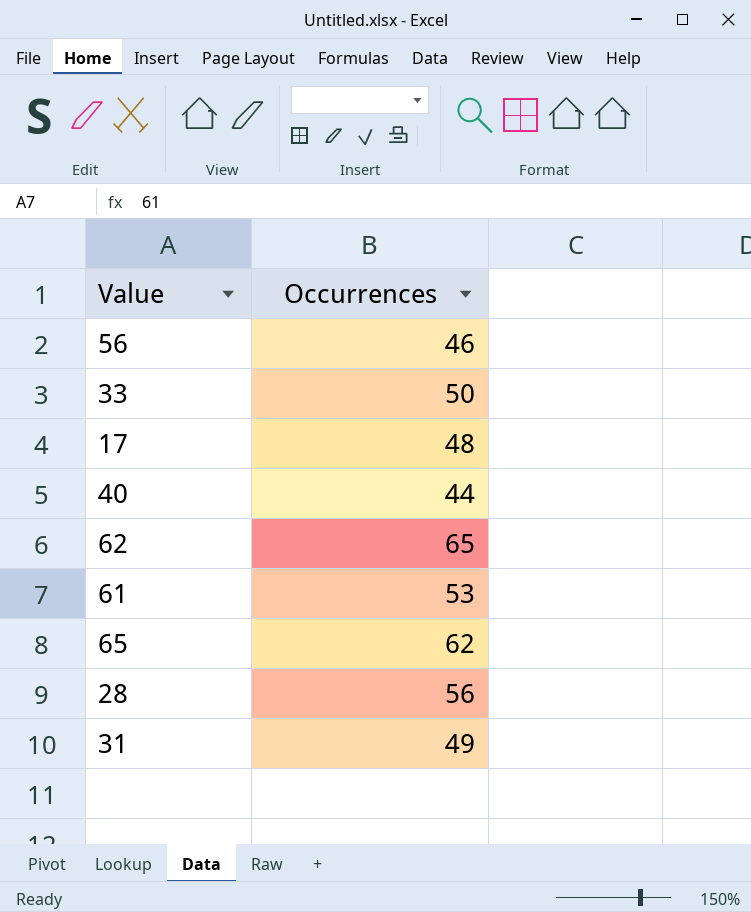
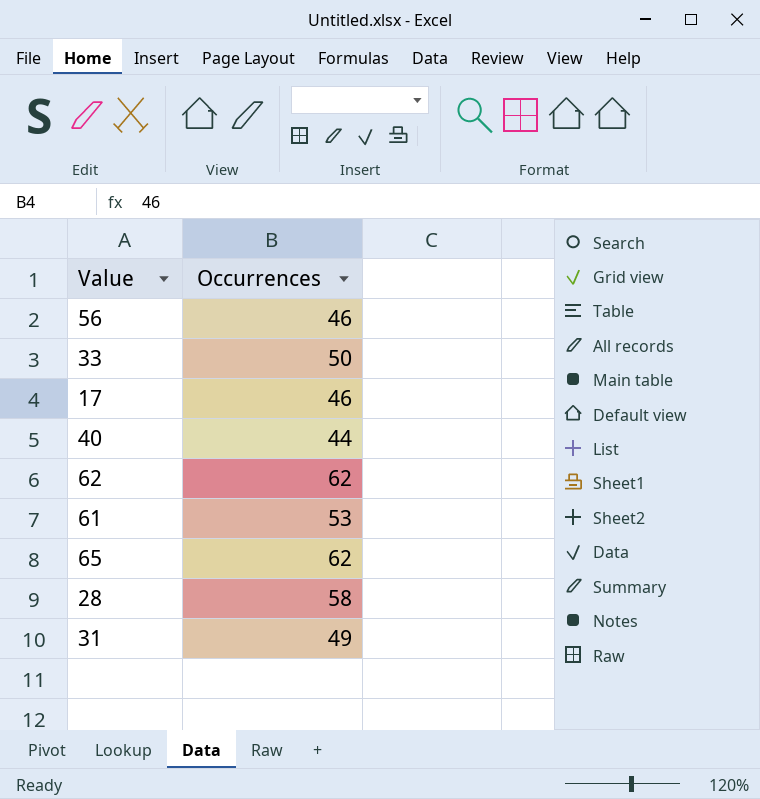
17 | Occurrences: 48 -> 46
62 | Occurrences: 65 -> 62
28 | Occurrences: 56 -> 58

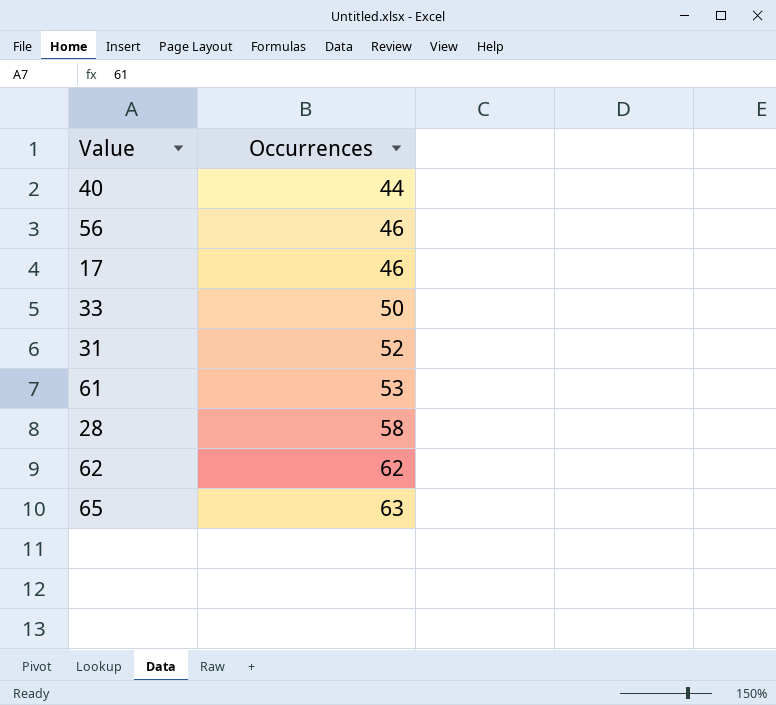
row order: none -> Occurrences ascending
31 | Occurrences: 49 -> 52
65 | Occurrences: 62 -> 63

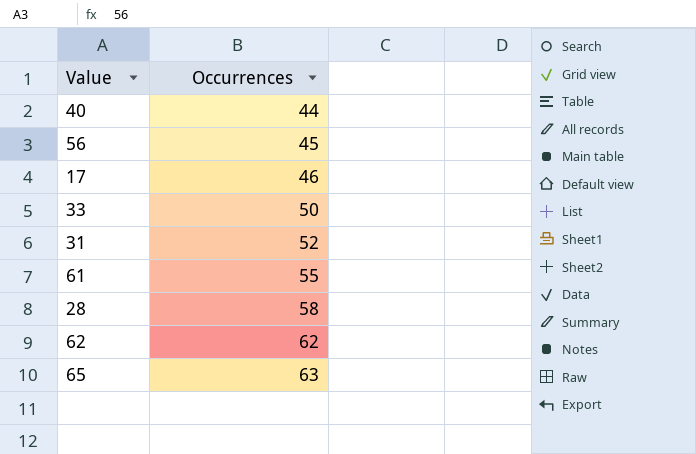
56 | Occurrences: 46 -> 45
61 | Occurrences: 53 -> 55

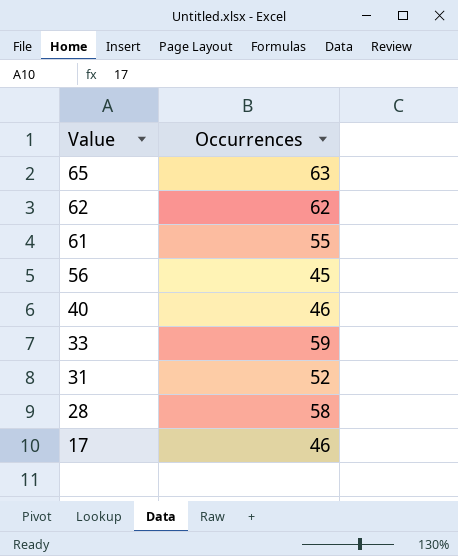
row order: Occurrences ascending -> Value descending
40 | Occurrences: 44 -> 46
33 | Occurrences: 50 -> 59

